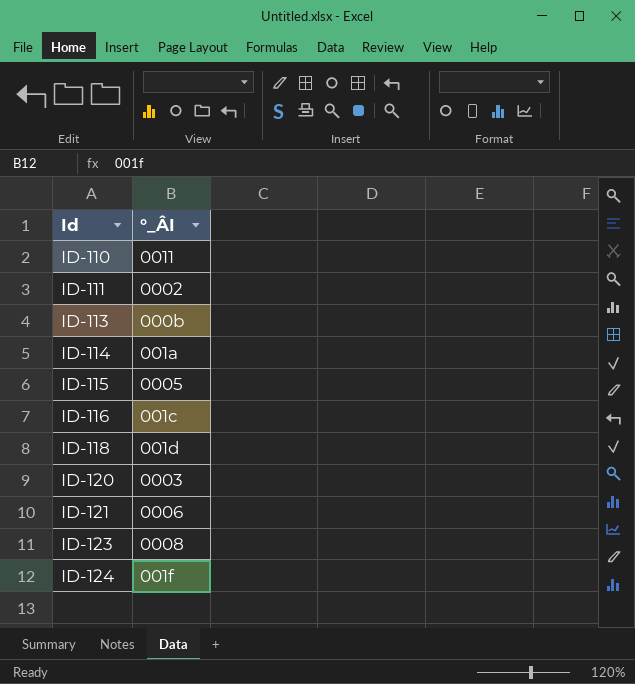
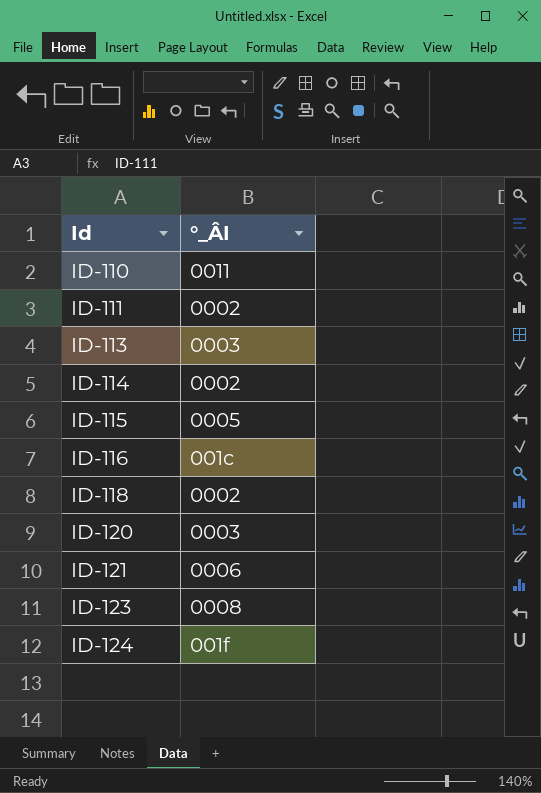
ID-113 | °_ÂI: 000b -> 0003
ID-114 | °_ÂI: 001a -> 0002
ID-118 | °_ÂI: 001d -> 0002

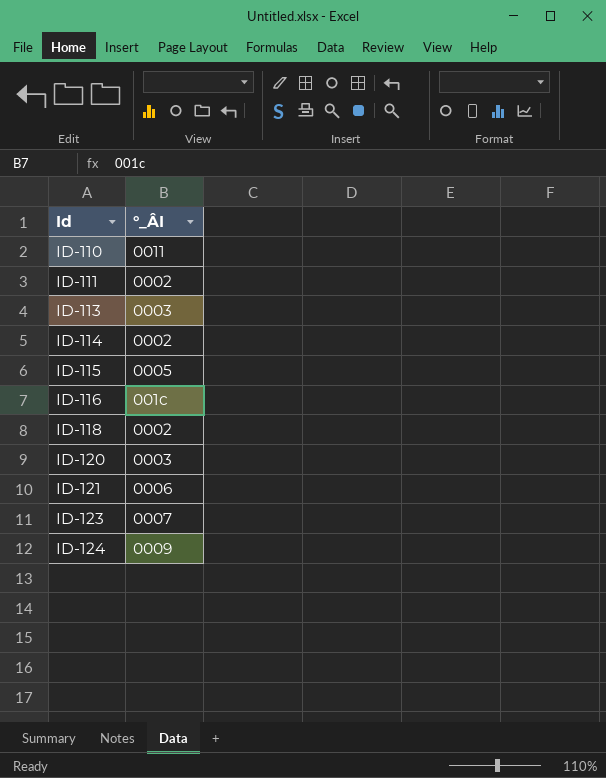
ID-123 | °_ÂI: 0008 -> 0007
ID-124 | °_ÂI: 001f -> 0009

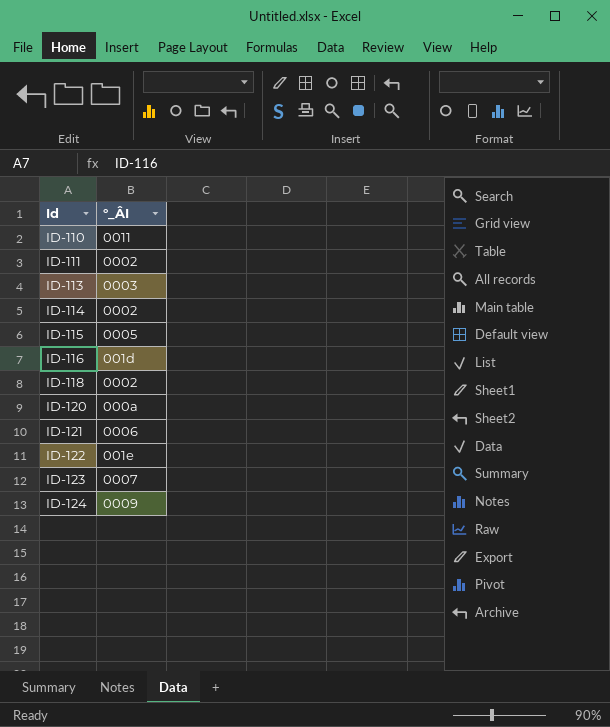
ID-116 | °_ÂI: 001c -> 001d
ID-120 | °_ÂI: 0003 -> 000a
row ID-122: none -> 001e

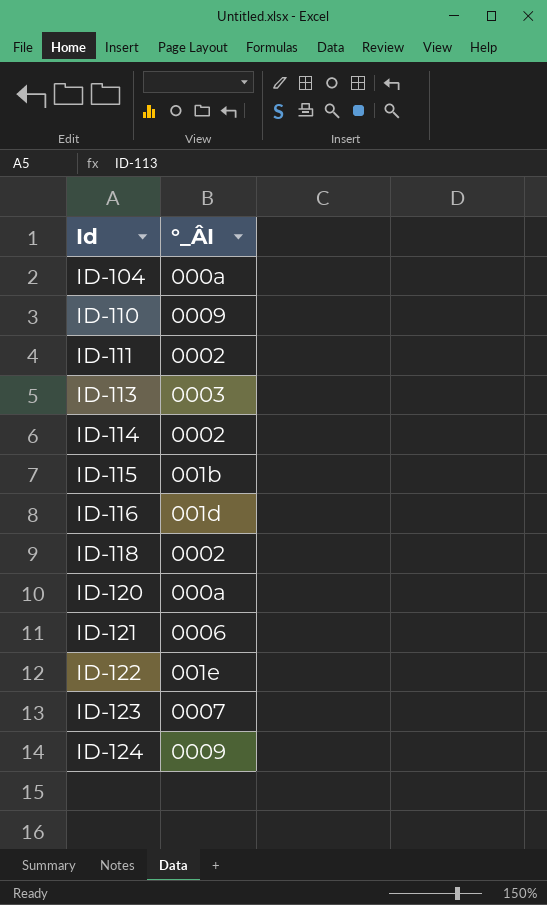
row ID-104: none -> 000a
ID-110 | °_ÂI: 0011 -> 0009
ID-115 | °_ÂI: 0005 -> 001b

